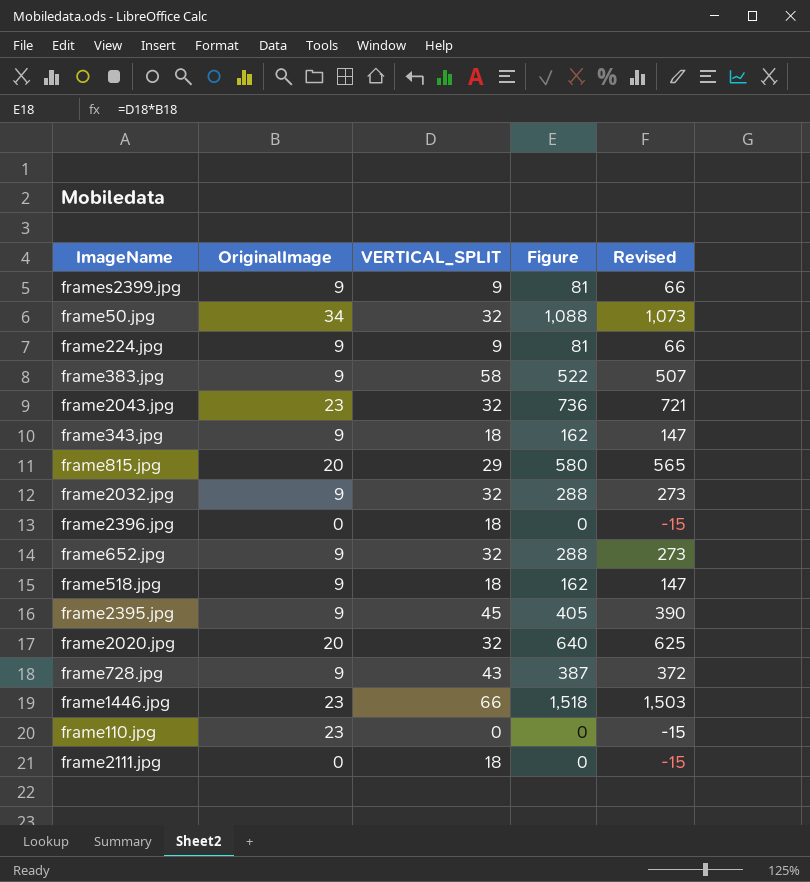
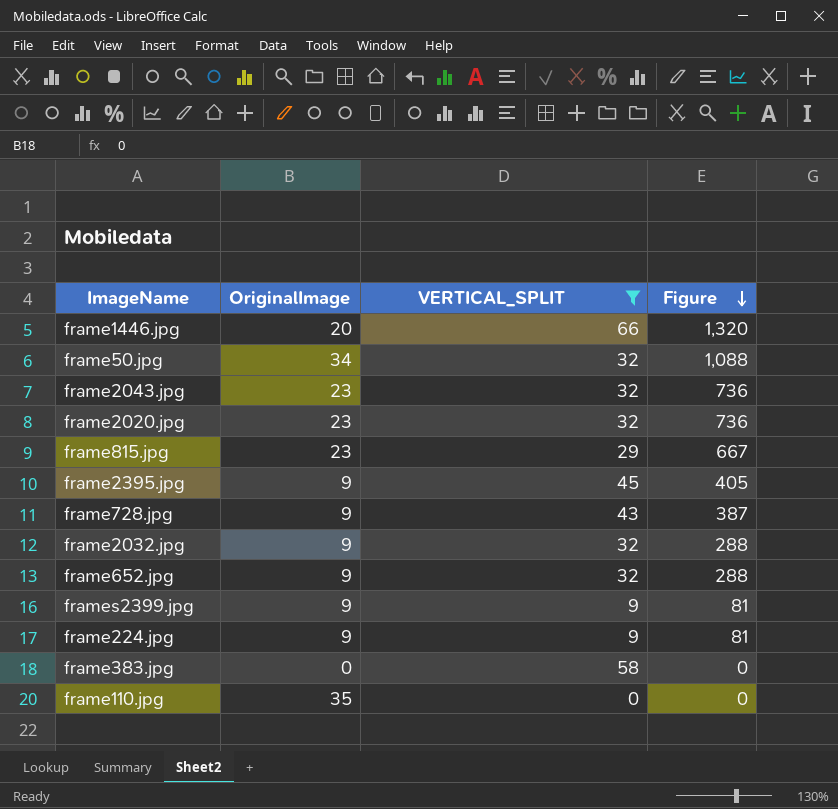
filter: none -> VERTICAL_SPLIT != 18
row order: none -> Figure descending
column Revised | formula: [Figure] - 15 -> none
frame1446.jpg | OriginalImage: 23 -> 20
frame1446.jpg | Figure: 1,518 -> 1,320
frame2020.jpg | OriginalImage: 20 -> 23
frame2020.jpg | Figure: 640 -> 736
frame815.jpg | OriginalImage: 20 -> 23
frame815.jpg | Figure: 580 -> 667
frame383.jpg | OriginalImage: 9 -> 0
frame383.jpg | Figure: 522 -> 0
frame110.jpg | OriginalImage: 23 -> 35

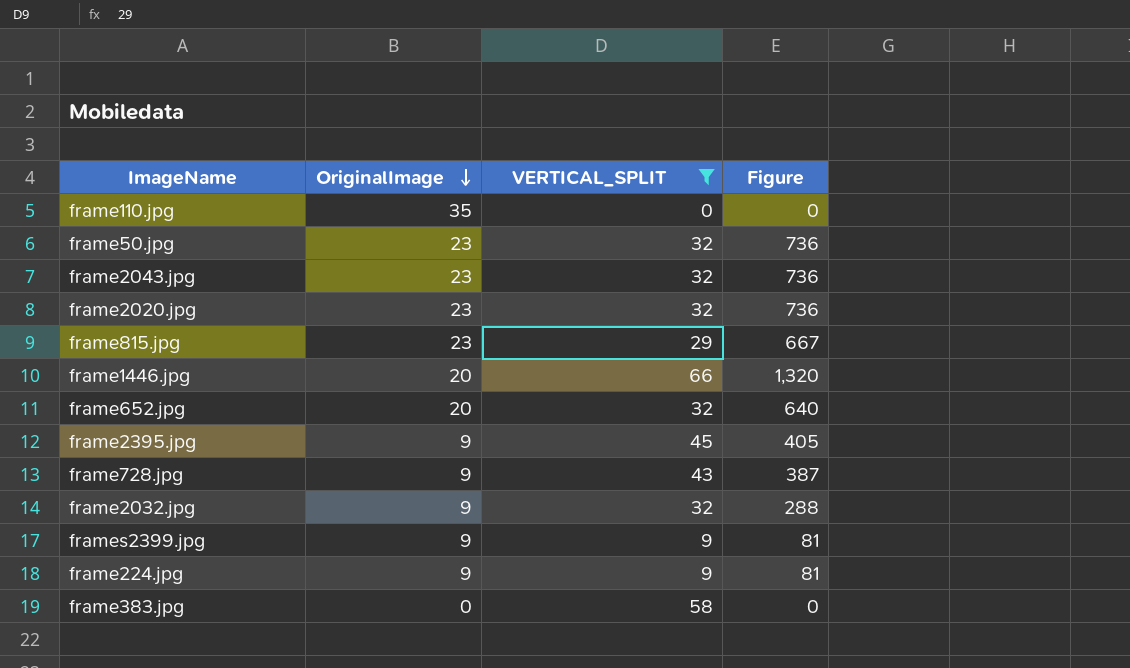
row order: Figure descending -> OriginalImage descending
frame50.jpg | OriginalImage: 34 -> 23
frame50.jpg | Figure: 1,088 -> 736
frame652.jpg | OriginalImage: 9 -> 20
frame652.jpg | Figure: 288 -> 640

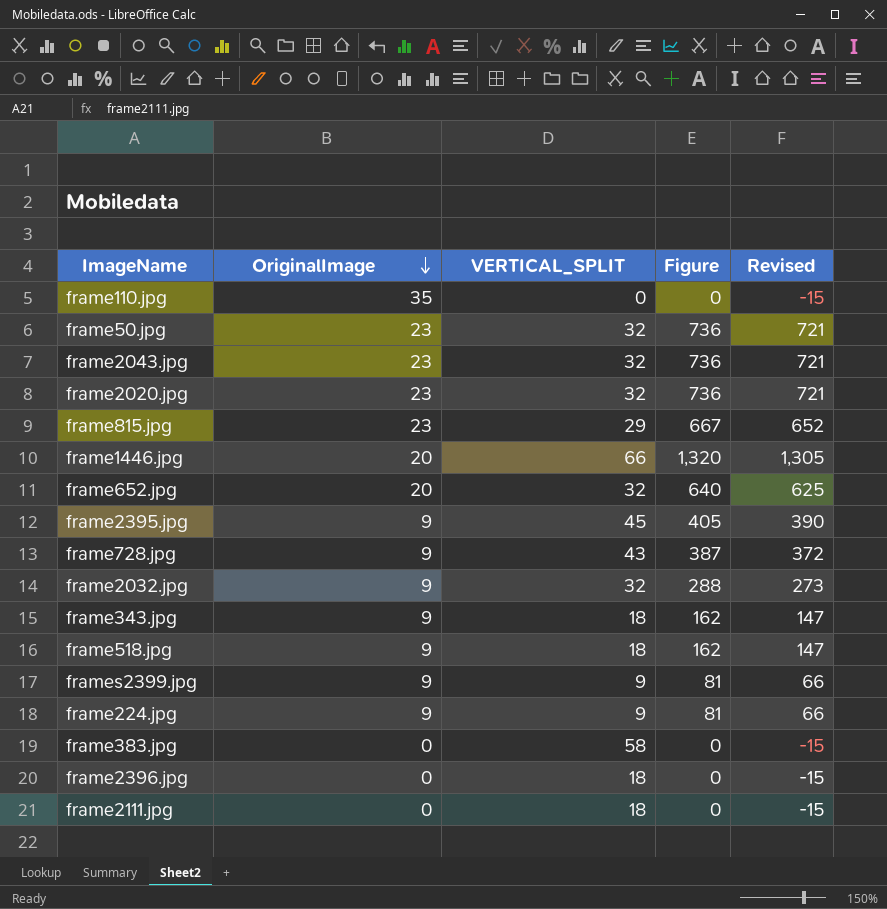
filter: VERTICAL_SPLIT != 18 -> none
column Revised | formula: none -> [Figure] - 15

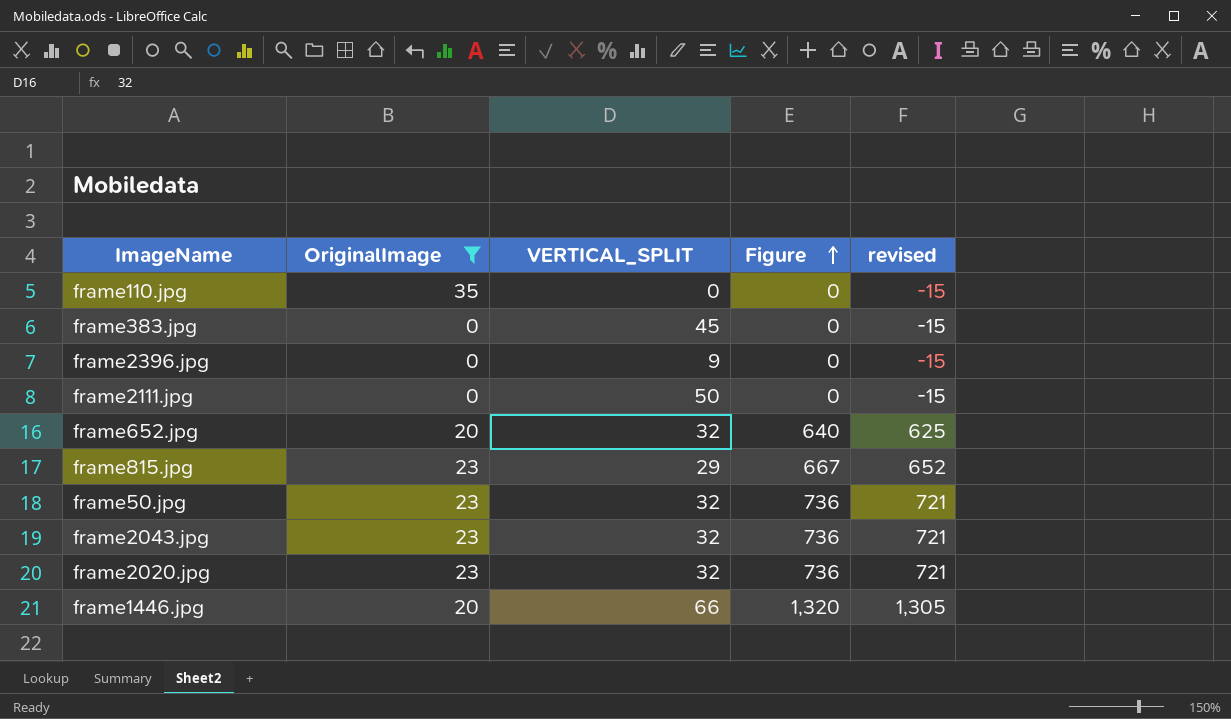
filter: none -> OriginalImage != 9
row order: OriginalImage descending -> Figure ascending
column name: Revised -> revised
frame383.jpg | VERTICAL_SPLIT: 58 -> 45
frame2396.jpg | VERTICAL_SPLIT: 18 -> 9
frame2111.jpg | VERTICAL_SPLIT: 18 -> 50

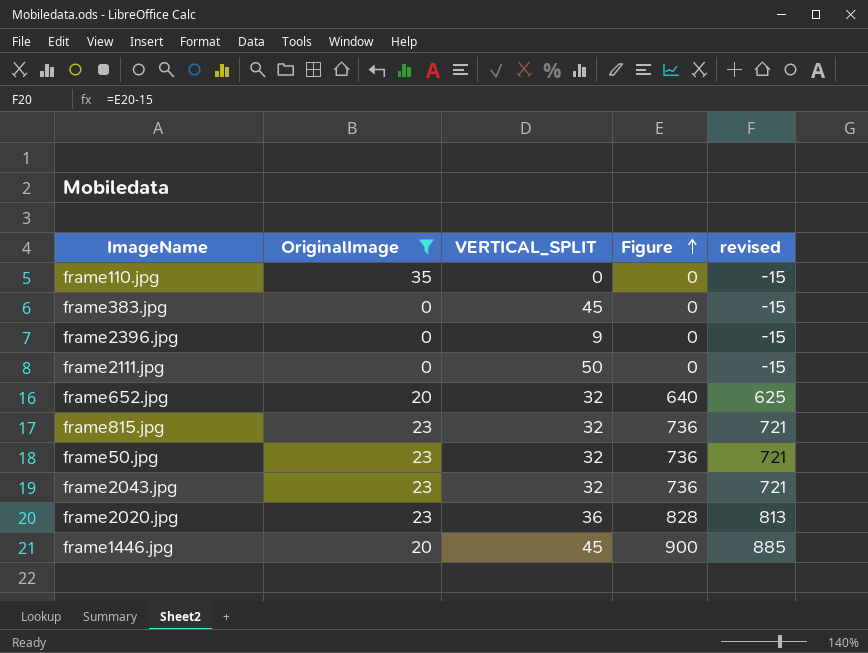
frame815.jpg | VERTICAL_SPLIT: 29 -> 32
frame815.jpg | Figure: 667 -> 736
frame815.jpg | revised: 652 -> 721
frame2020.jpg | VERTICAL_SPLIT: 32 -> 36
frame2020.jpg | Figure: 736 -> 828
frame2020.jpg | revised: 721 -> 813
frame1446.jpg | VERTICAL_SPLIT: 66 -> 45
frame1446.jpg | Figure: 1,320 -> 900
frame1446.jpg | revised: 1,305 -> 885

